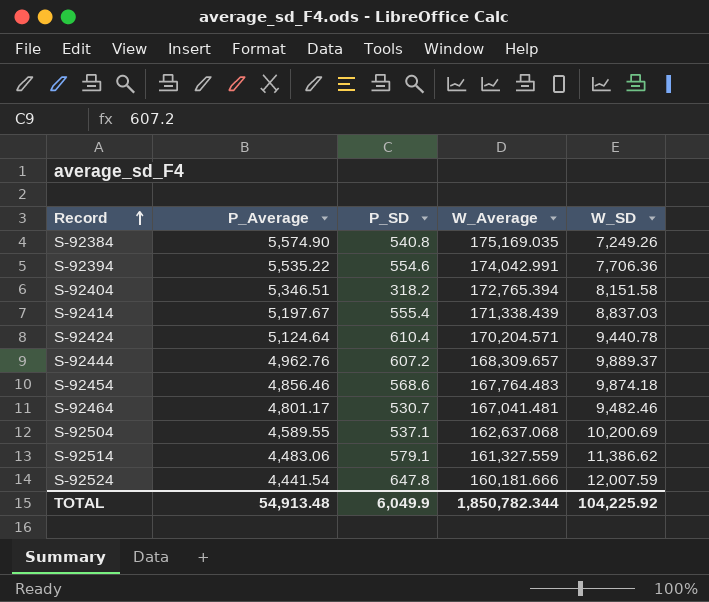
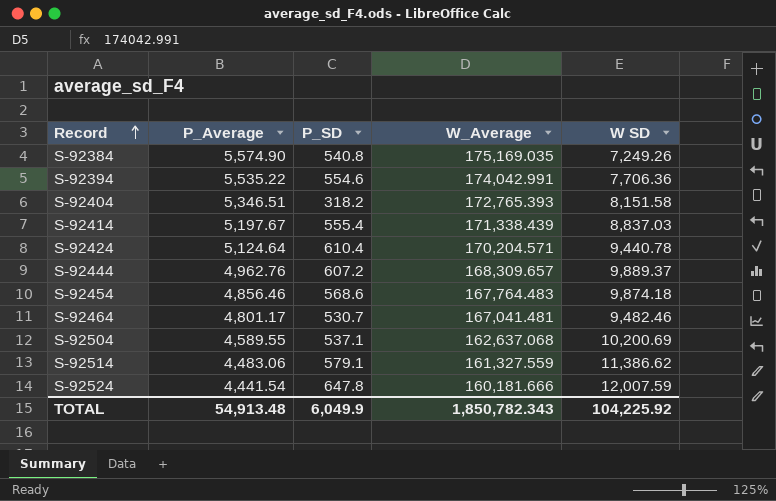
column name: W_SD -> W SD
S-92404 | W_Average: 172,765.394 -> 172,765.393
TOTAL | W_Average: 1,850,782.344 -> 1,850,782.343

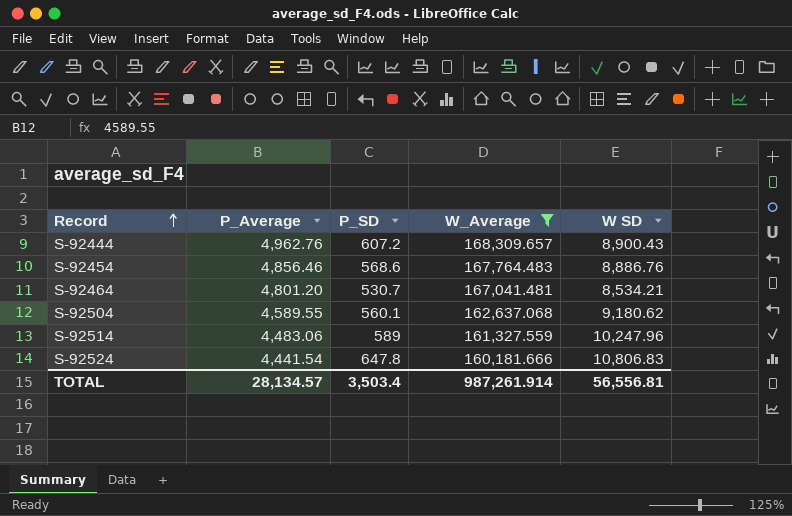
filter: none -> W_Average <= 168,309.657
S-92444 | W SD: 9,889.37 -> 8,900.43
S-92454 | W SD: 9,874.18 -> 8,886.76
S-92464 | P_Average: 4,801.17 -> 4,801.20
S-92464 | W SD: 9,482.46 -> 8,534.21
S-92504 | P_SD: 537.1 -> 560.1
S-92504 | W SD: 10,200.69 -> 9,180.62
S-92514 | P_SD: 579.1 -> 589
S-92514 | W SD: 11,386.62 -> 10,247.96
S-92524 | W SD: 12,007.59 -> 10,806.83
TOTAL | P_Average: 54,913.48 -> 28,134.57
TOTAL | P_SD: 6,049.9 -> 3,503.4
TOTAL | W_Average: 1,850,782.343 -> 987,261.914
TOTAL | W SD: 104,225.92 -> 56,556.81

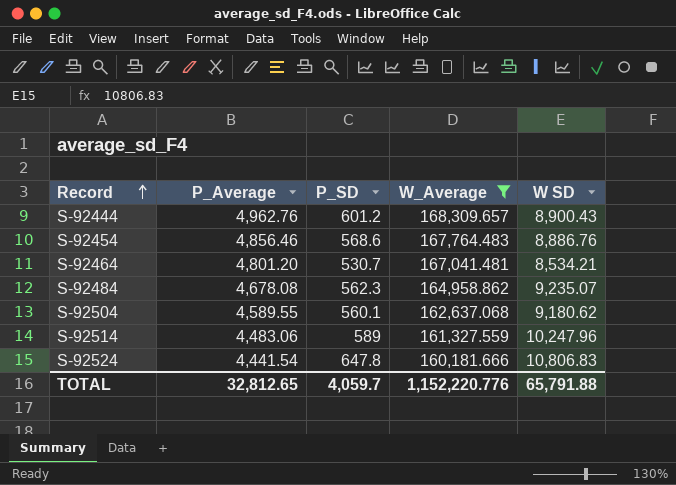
S-92444 | P_SD: 607.2 -> 601.2
row S-92484: none -> 4,678.08 | 562.3 | 164,958.862 | 9,235.07
TOTAL | P_Average: 28,134.57 -> 32,812.65
TOTAL | P_SD: 3,503.4 -> 4,059.7
TOTAL | W_Average: 987,261.914 -> 1,152,220.776
TOTAL | W SD: 56,556.81 -> 65,791.88

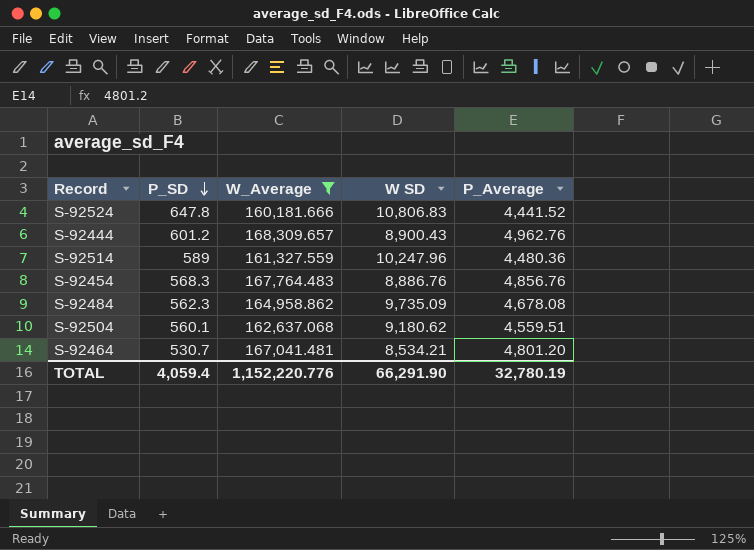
row order: Record ascending -> P_SD descending
column P_Average | position: 2 -> 5
S-92524 | P_Average: 4,441.54 -> 4,441.52
S-92514 | P_Average: 4,483.06 -> 4,480.36
S-92454 | P_SD: 568.6 -> 568.3
S-92454 | P_Average: 4,856.46 -> 4,856.76
S-92484 | W SD: 9,235.07 -> 9,735.09
S-92504 | P_Average: 4,589.55 -> 4,559.51
TOTAL | P_SD: 4,059.7 -> 4,059.4
TOTAL | W SD: 65,791.88 -> 66,291.90
TOTAL | P_Average: 32,812.65 -> 32,780.19

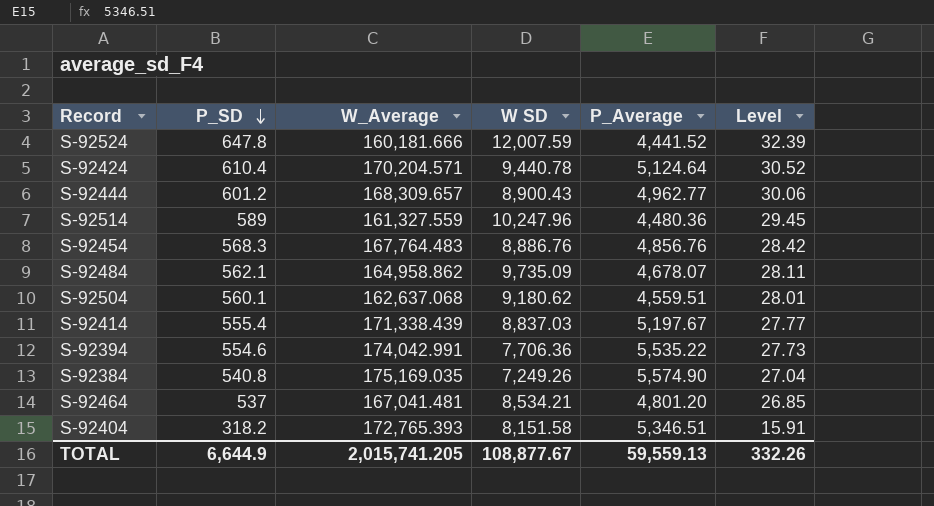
filter: W_Average <= 168,309.657 -> none
column Level | formula: none -> [P_SD] * 0.05
S-92524 | W SD: 10,806.83 -> 12,007.59
S-92444 | P_Average: 4,962.76 -> 4,962.77
S-92484 | P_SD: 562.3 -> 562.1
S-92484 | P_Average: 4,678.08 -> 4,678.07
S-92464 | P_SD: 530.7 -> 537
TOTAL | P_SD: 4,059.4 -> 6,644.9
TOTAL | W_Average: 1,152,220.776 -> 2,015,741.205
TOTAL | W SD: 66,291.90 -> 108,877.67
TOTAL | P_Average: 32,780.19 -> 59,559.13

